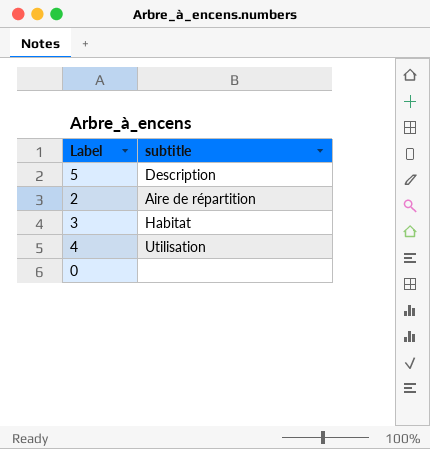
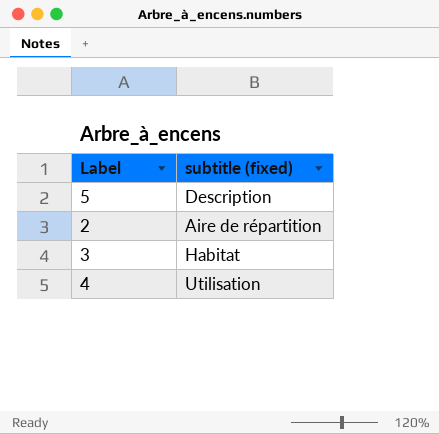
column name: subtitle -> subtitle (fixed)
row 0: none -> none

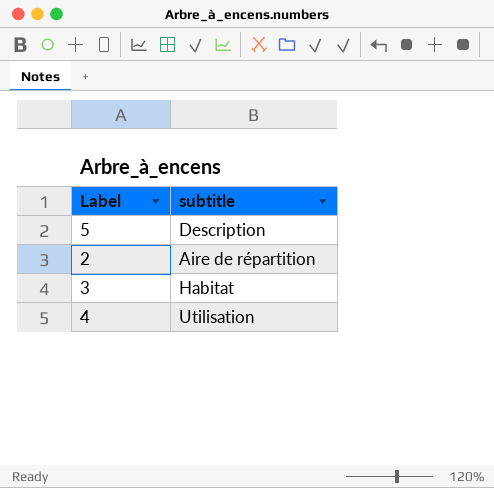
column name: subtitle (fixed) -> subtitle

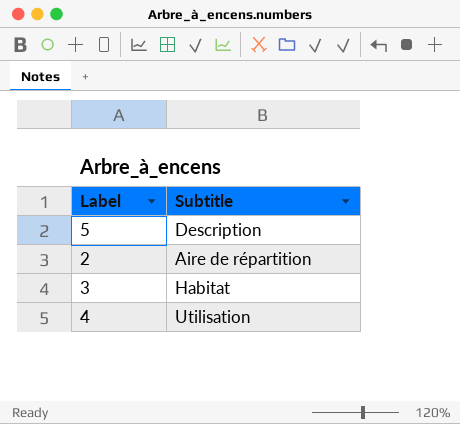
column name: subtitle -> Subtitle

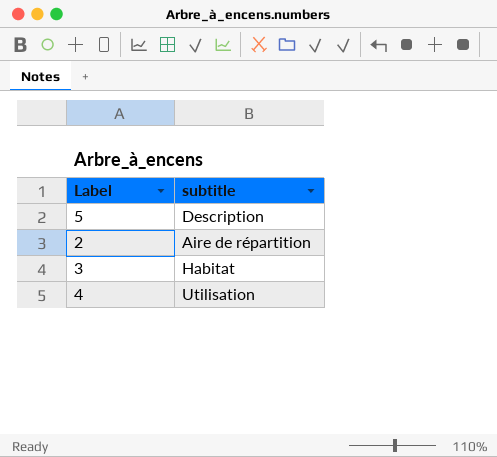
column name: Subtitle -> subtitle

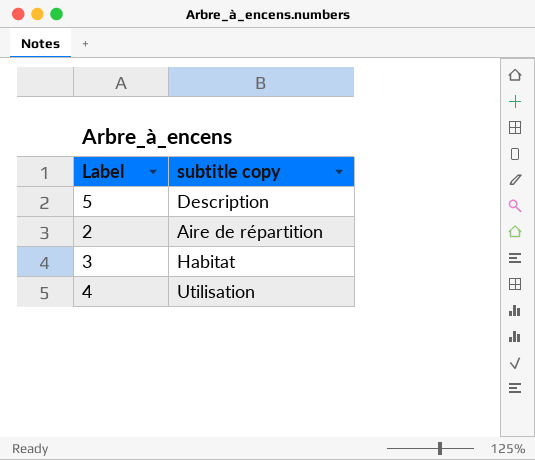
column name: subtitle -> subtitle copy

